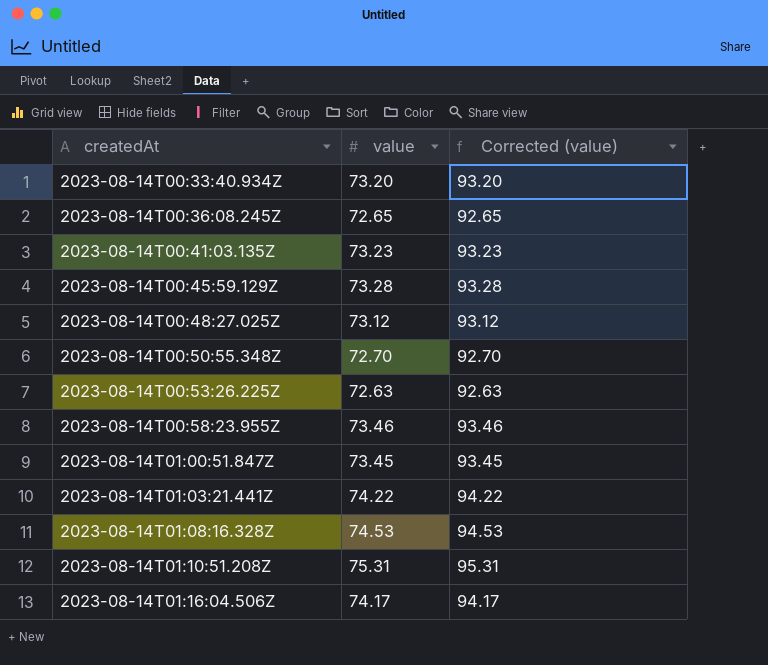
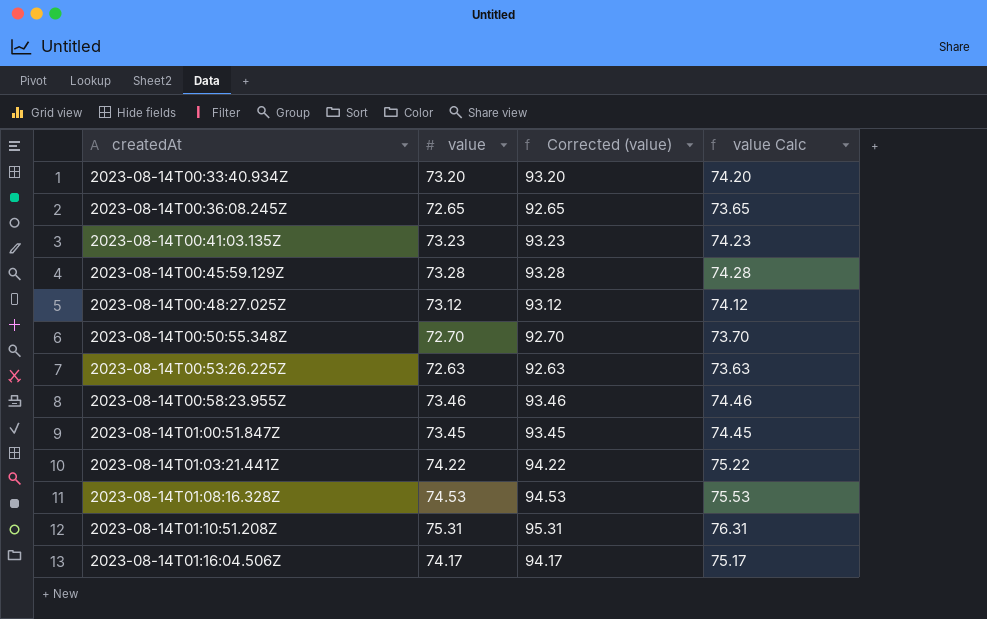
column value Calc | formula: none -> [value] + 1

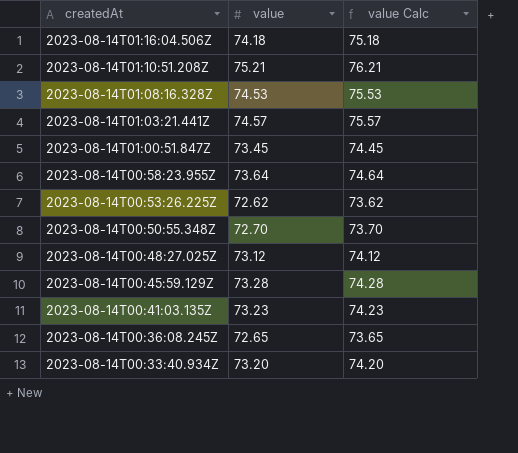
row order: createdAt ascending -> createdAt descending
column Corrected (value) | formula: [value] + 20 -> none
2023-08-14T01:16:04.506Z | value: 74.17 -> 74.18
2023-08-14T01:16:04.506Z | value Calc: 75.17 -> 75.18
2023-08-14T01:10:51.208Z | value: 75.31 -> 75.21
2023-08-14T01:10:51.208Z | value Calc: 76.31 -> 76.21
2023-08-14T01:03:21.441Z | value: 74.22 -> 74.57
2023-08-14T01:03:21.441Z | value Calc: 75.22 -> 75.57
2023-08-14T00:58:23.955Z | value: 73.46 -> 73.64
2023-08-14T00:58:23.955Z | value Calc: 74.46 -> 74.64
2023-08-14T00:53:26.225Z | value: 72.63 -> 72.62
2023-08-14T00:53:26.225Z | value Calc: 73.63 -> 73.62

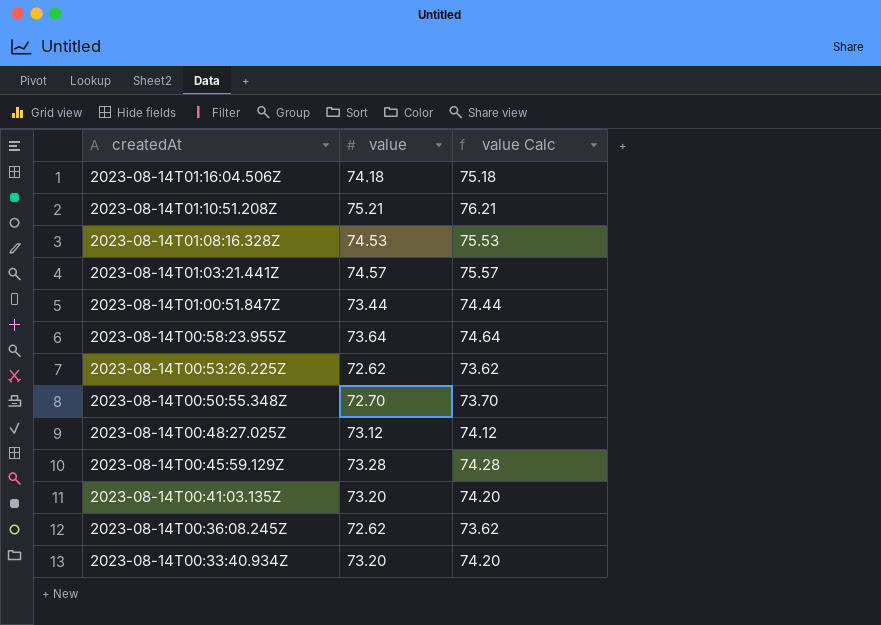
2023-08-14T01:00:51.847Z | value: 73.45 -> 73.44
2023-08-14T01:00:51.847Z | value Calc: 74.45 -> 74.44
2023-08-14T00:41:03.135Z | value: 73.23 -> 73.20
2023-08-14T00:41:03.135Z | value Calc: 74.23 -> 74.20
2023-08-14T00:36:08.245Z | value: 72.65 -> 72.62
2023-08-14T00:36:08.245Z | value Calc: 73.65 -> 73.62

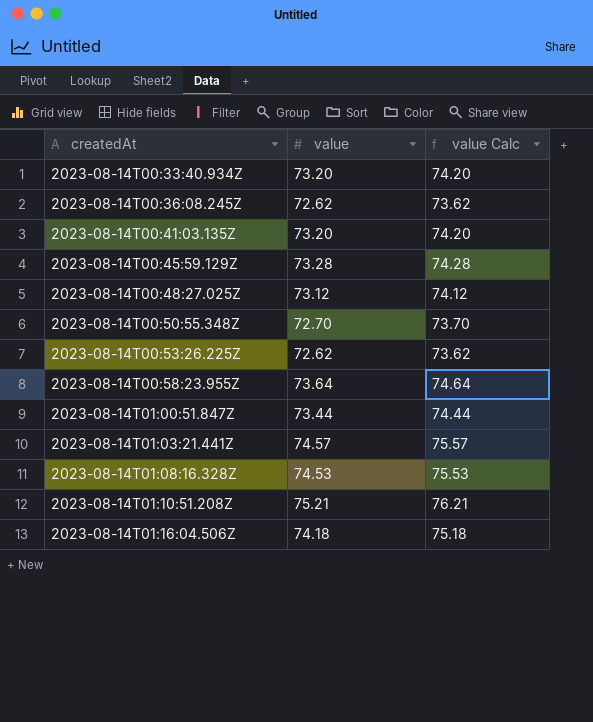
row order: createdAt descending -> createdAt ascending

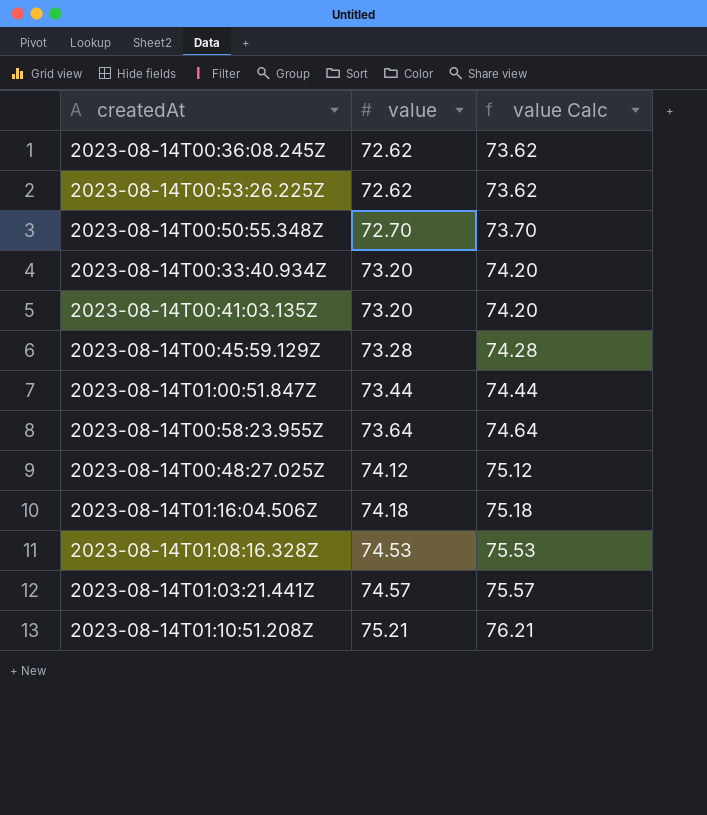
row order: createdAt ascending -> value ascending
2023-08-14T00:48:27.025Z | value: 73.12 -> 74.12
2023-08-14T00:48:27.025Z | value Calc: 74.12 -> 75.12

